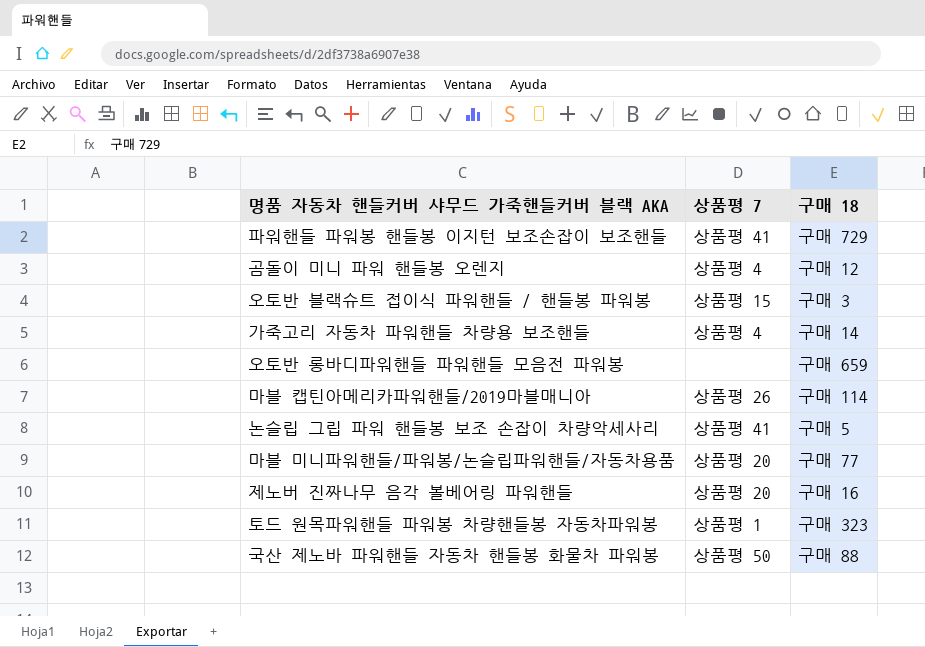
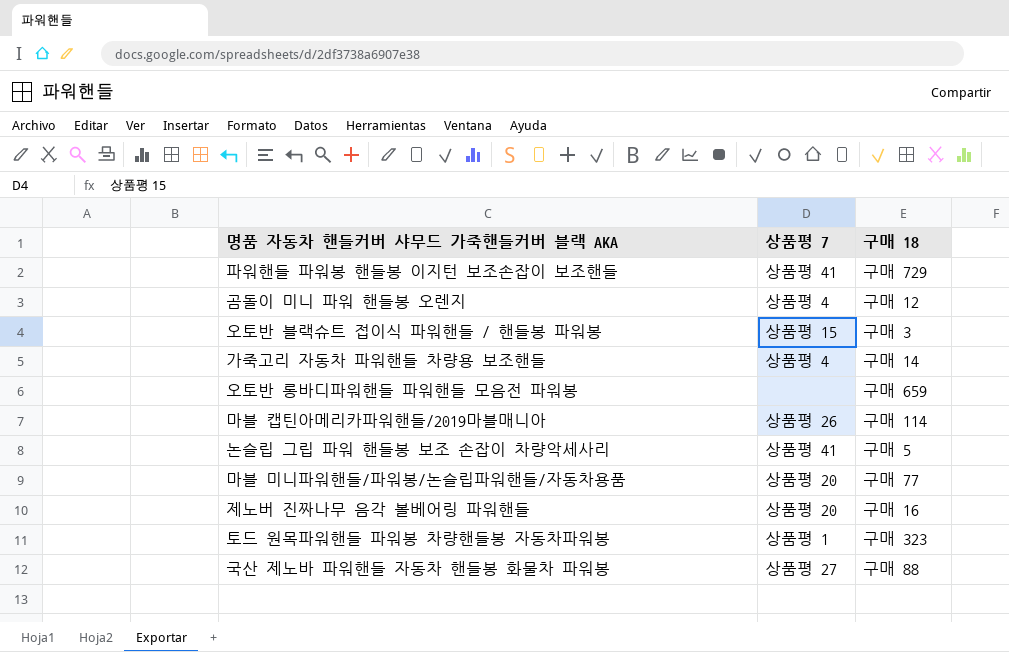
국산 제노바 파워핸들 자동차 핸들봉 화물차 파워봉 | 상품평 7: 상품평 50 -> 상품평 27

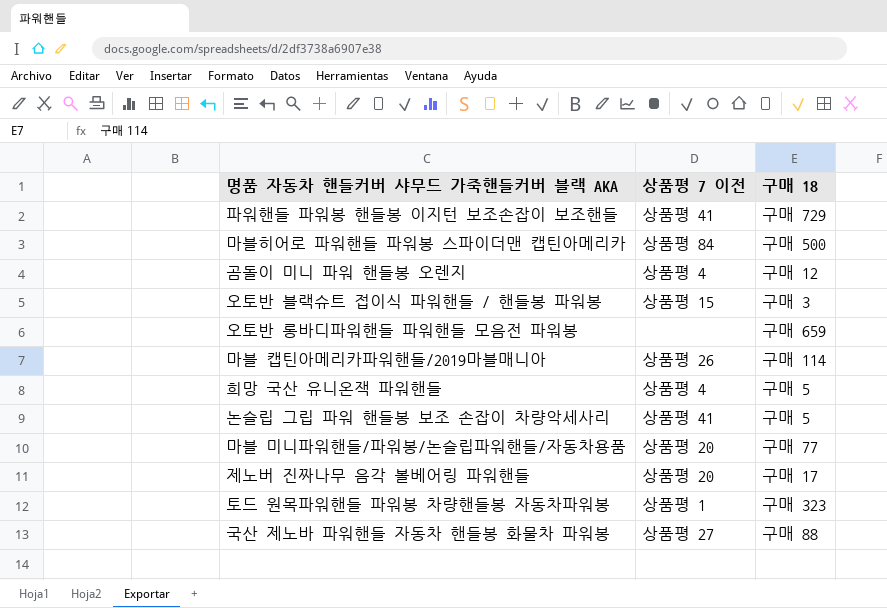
column name: 상품평 7 -> 상품평 7 이전
row 가죽고리 자동차 파워핸들 차량용 보조핸들: 상품평 4 | 구매 14 -> none
row 마블히어로 파워핸들 파워봉 스파이더맨 캡틴아메리카: none -> 상품평 84 | 구매 500
row 희망 국산 유니온잭 파워핸들: none -> 상품평 4 | 구매 5
제노버 진짜나무 음각 볼베어링 파워핸들 | 구매 18: 구매 16 -> 구매 17

